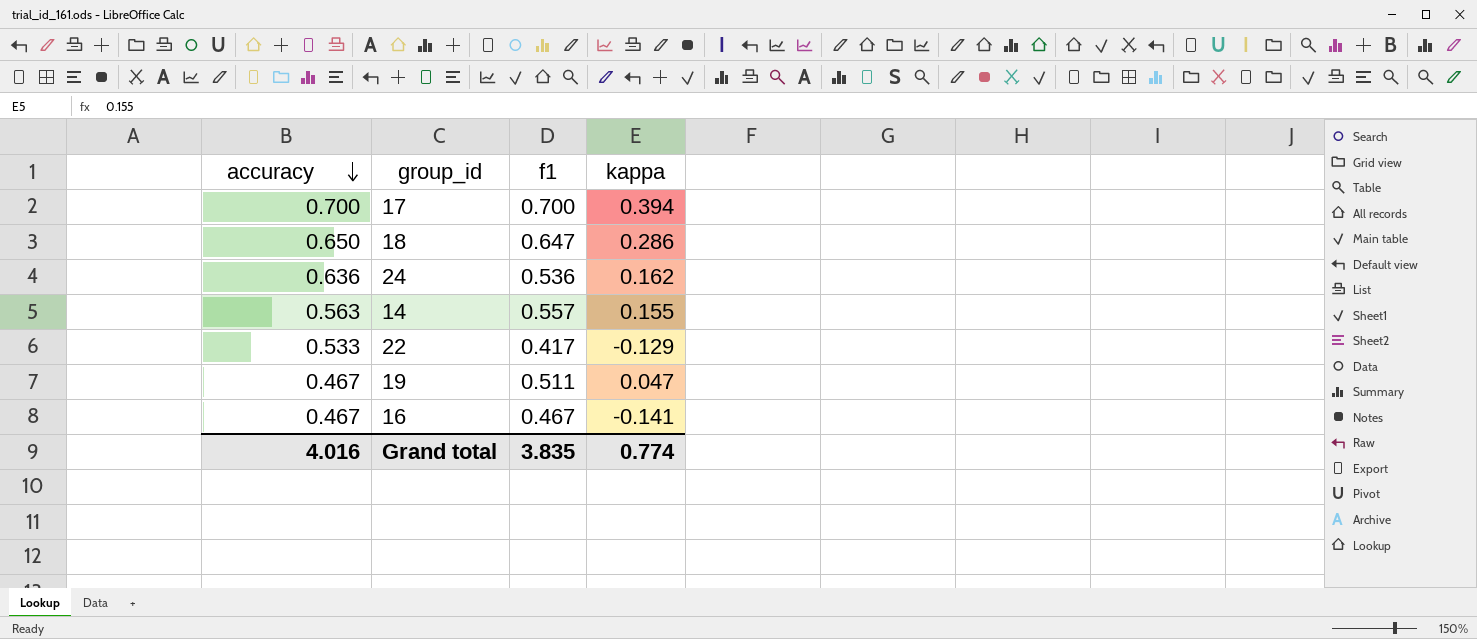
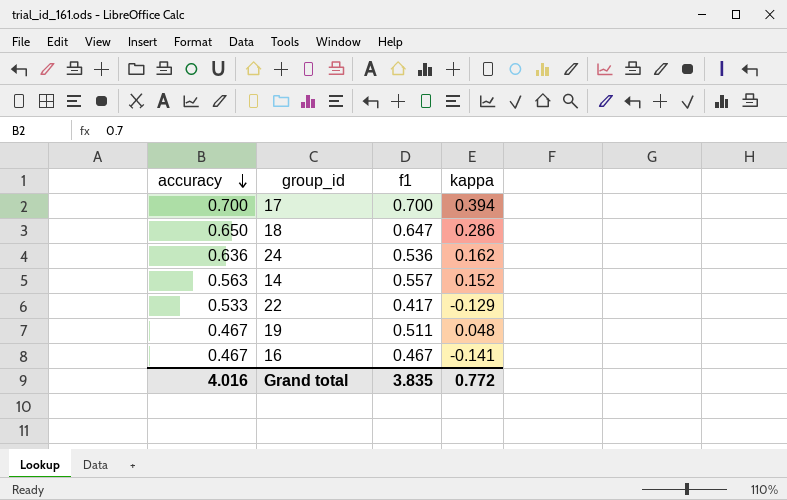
14 | kappa: 0.155 -> 0.152
19 | kappa: 0.047 -> 0.048
Grand total | kappa: 0.774 -> 0.772

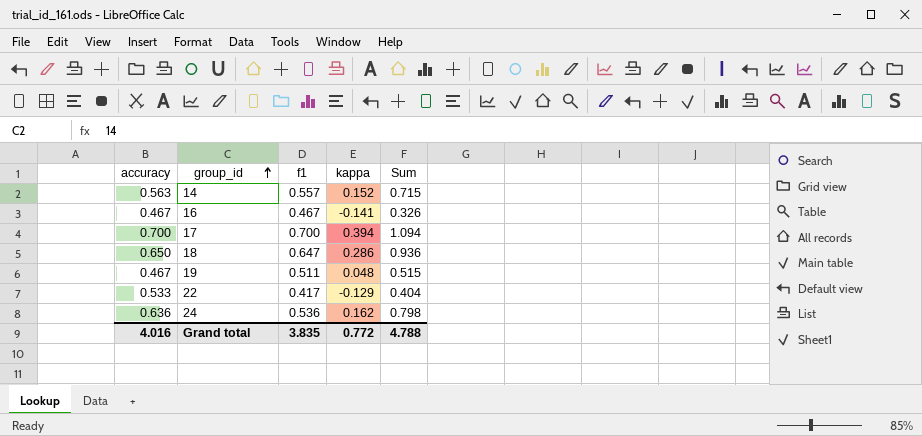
row order: accuracy descending -> group_id ascending
column Sum | formula: none -> [accuracy] + [kappa]

